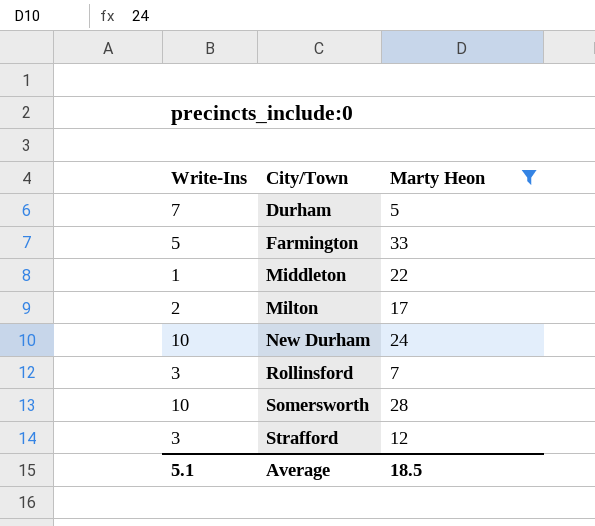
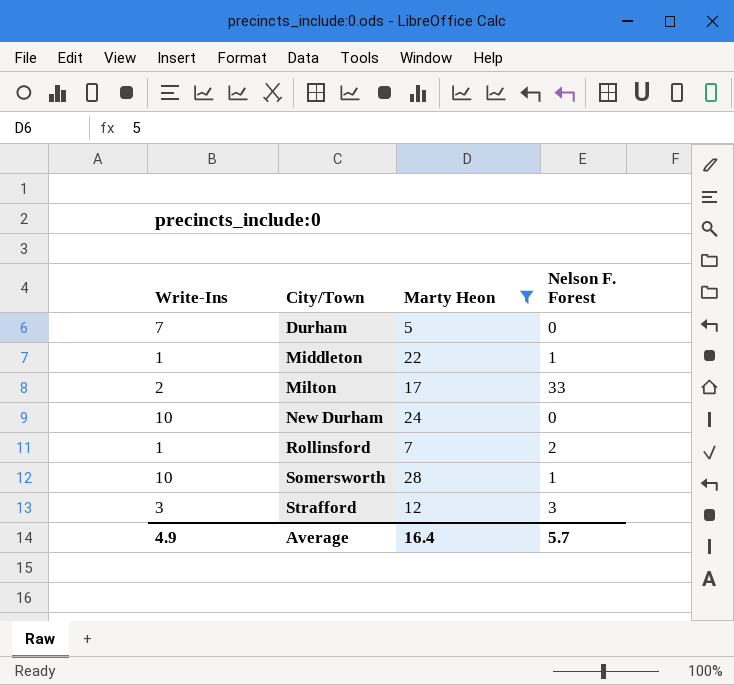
column Nelson F. Forest | position: none -> 4
row Farmington: 5 | 33 -> none
Rollinsford | Write-Ins: 3 -> 1
Average | Write-Ins: 5.1 -> 4.9
Average | Marty Heon: 18.5 -> 16.4

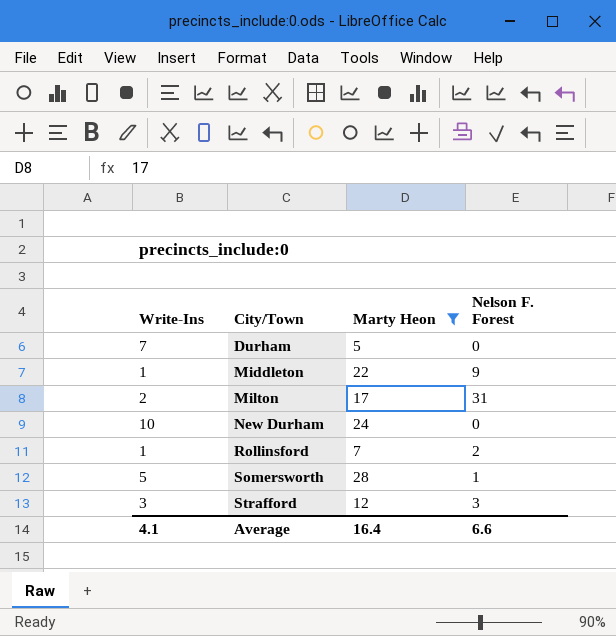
Middleton | Nelson F. Forest: 1 -> 9
Milton | Nelson F. Forest: 33 -> 31
Somersworth | Write-Ins: 10 -> 5
Average | Write-Ins: 4.9 -> 4.1
Average | Nelson F. Forest: 5.7 -> 6.6

